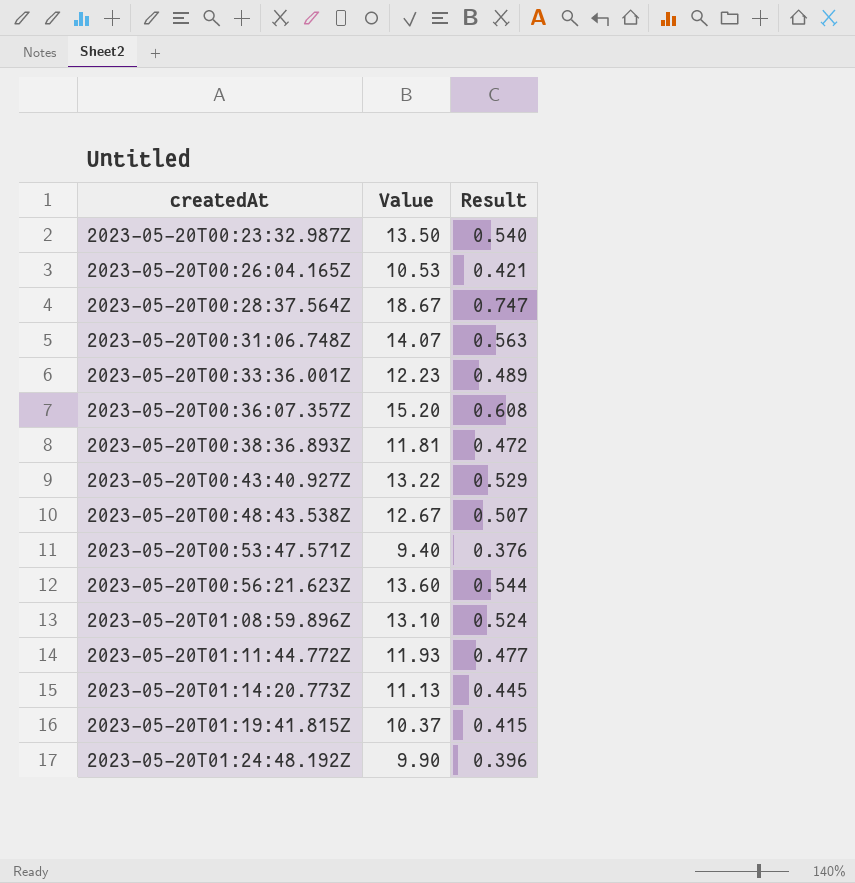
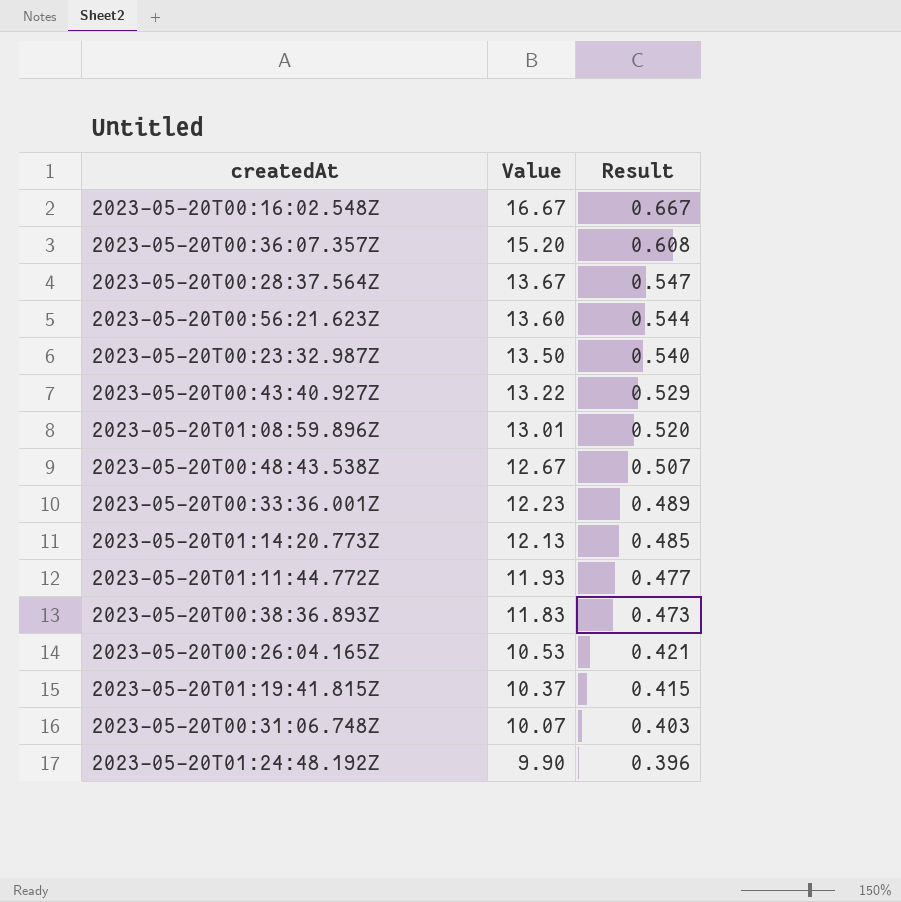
row order: createdAt ascending -> Value descending
row 2023-05-20T00:53:47.571Z: 9.40 | 0.376 -> none
row 2023-05-20T00:16:02.548Z: none -> 16.67 | 0.667
2023-05-20T00:28:37.564Z | Value: 18.67 -> 13.67
2023-05-20T00:28:37.564Z | Result: 0.747 -> 0.547
2023-05-20T01:08:59.896Z | Value: 13.10 -> 13.01
2023-05-20T01:08:59.896Z | Result: 0.524 -> 0.520
2023-05-20T01:14:20.773Z | Value: 11.13 -> 12.13
2023-05-20T01:14:20.773Z | Result: 0.445 -> 0.485
2023-05-20T00:38:36.893Z | Value: 11.81 -> 11.83
2023-05-20T00:38:36.893Z | Result: 0.472 -> 0.473
2023-05-20T00:31:06.748Z | Value: 14.07 -> 10.07
2023-05-20T00:31:06.748Z | Result: 0.563 -> 0.403

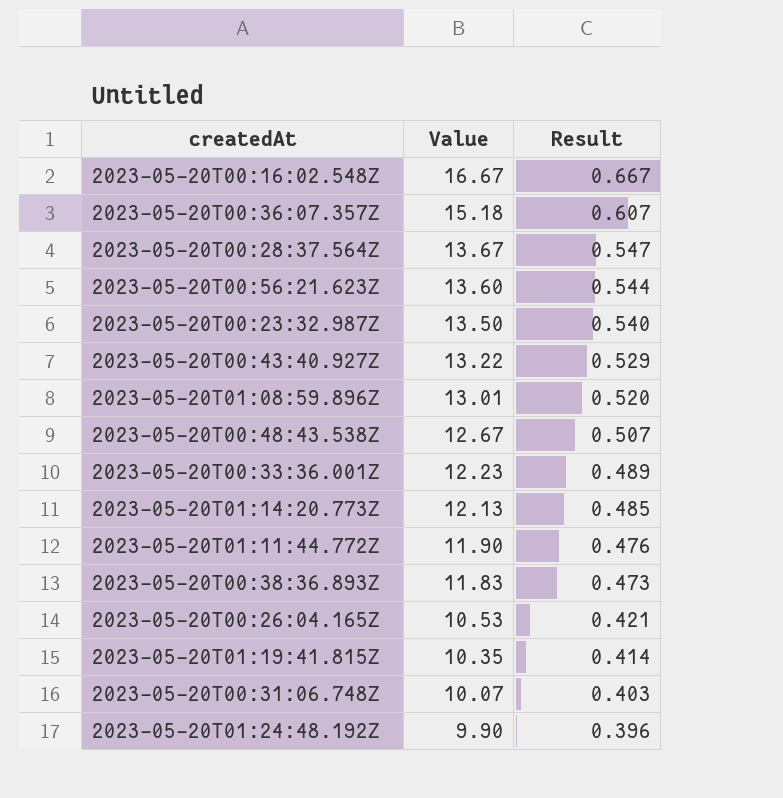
2023-05-20T00:36:07.357Z | Value: 15.20 -> 15.18
2023-05-20T00:36:07.357Z | Result: 0.608 -> 0.607
2023-05-20T01:11:44.772Z | Value: 11.93 -> 11.90
2023-05-20T01:11:44.772Z | Result: 0.477 -> 0.476
2023-05-20T01:19:41.815Z | Value: 10.37 -> 10.35
2023-05-20T01:19:41.815Z | Result: 0.415 -> 0.414

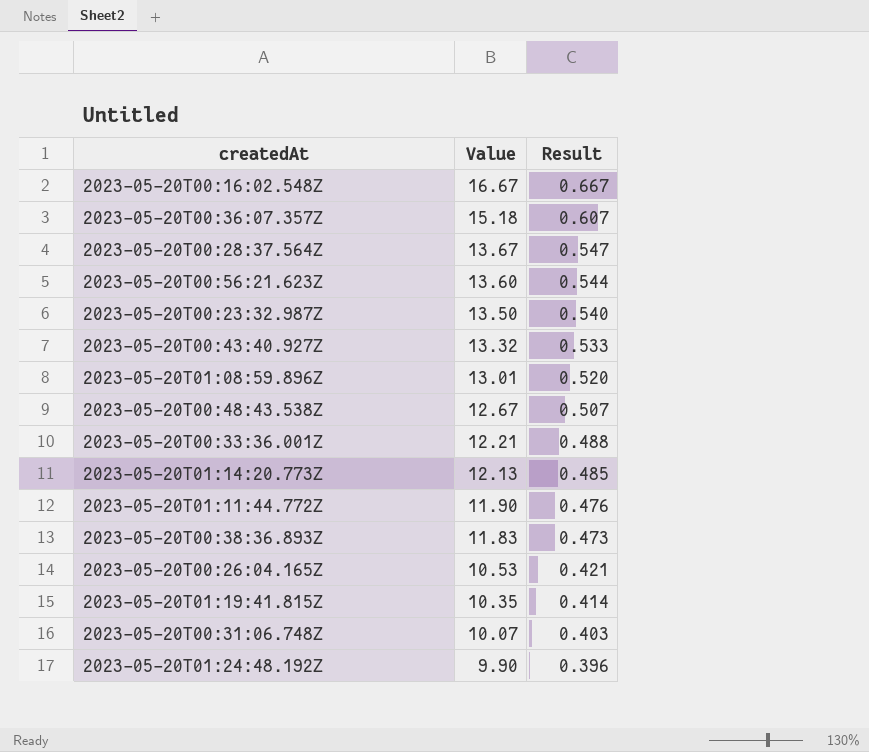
2023-05-20T00:43:40.927Z | Value: 13.22 -> 13.32
2023-05-20T00:43:40.927Z | Result: 0.529 -> 0.533
2023-05-20T00:33:36.001Z | Value: 12.23 -> 12.21
2023-05-20T00:33:36.001Z | Result: 0.489 -> 0.488

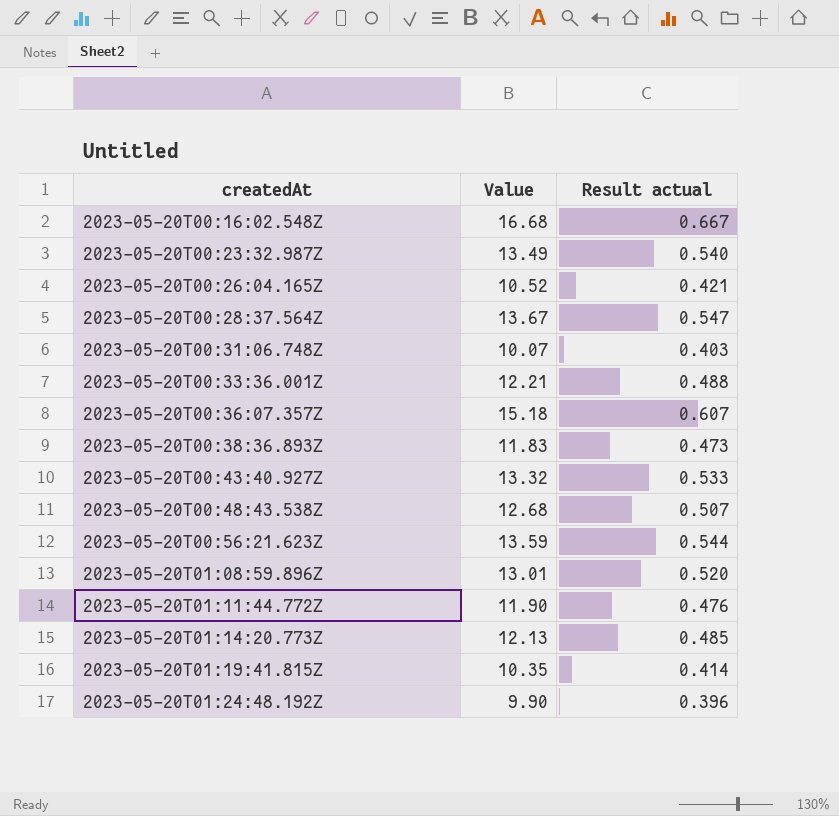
row order: Value descending -> createdAt ascending
column name: Result -> Result actual
2023-05-20T00:16:02.548Z | Value: 16.67 -> 16.68
2023-05-20T00:23:32.987Z | Value: 13.50 -> 13.49
2023-05-20T00:26:04.165Z | Value: 10.53 -> 10.52
2023-05-20T00:48:43.538Z | Value: 12.67 -> 12.68
2023-05-20T00:56:21.623Z | Value: 13.60 -> 13.59

